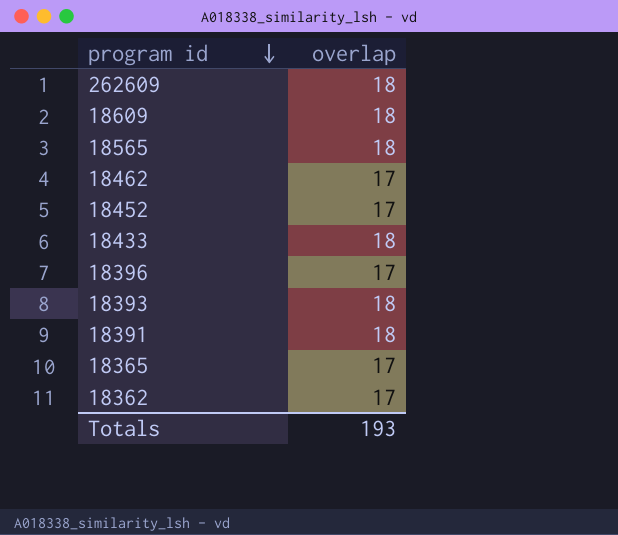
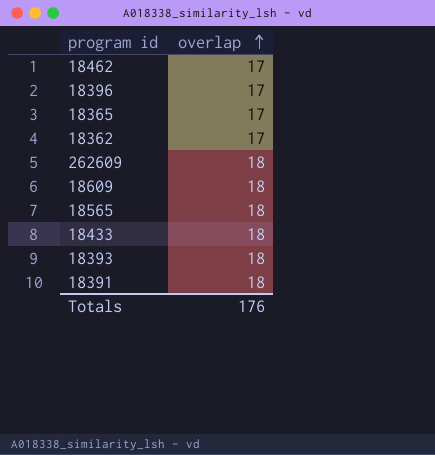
row order: program id descending -> overlap ascending
row 18452: 17 -> none
Totals | overlap: 193 -> 176

